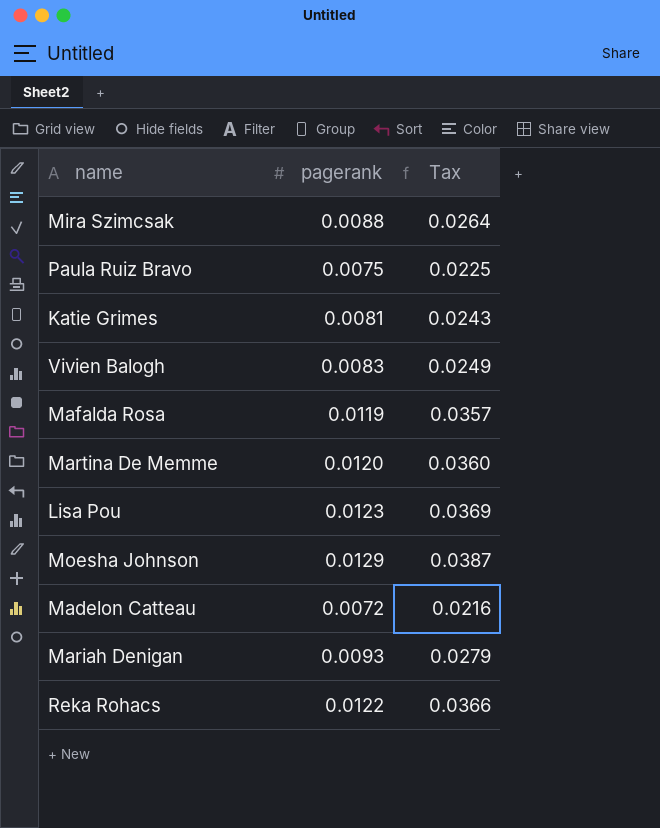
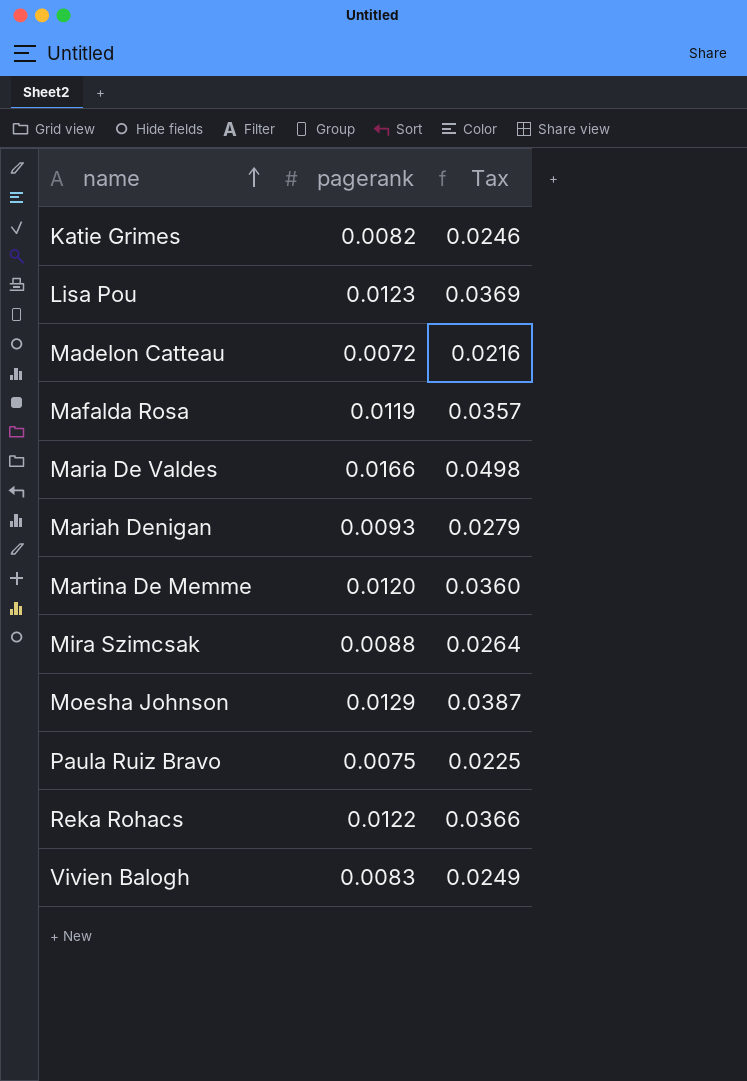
row order: none -> name ascending
Katie Grimes | pagerank: 0.0081 -> 0.0082
Katie Grimes | Tax: 0.0243 -> 0.0246
row Maria De Valdes: none -> 0.0166 | 0.0498

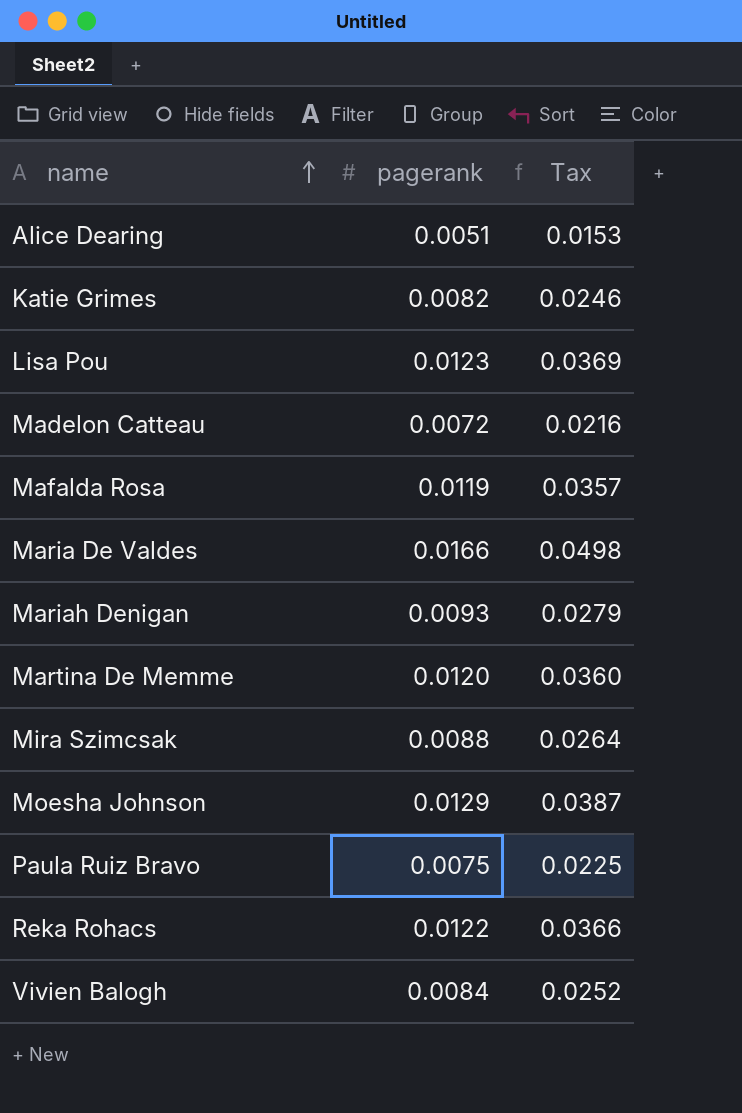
row Alice Dearing: none -> 0.0051 | 0.0153
Vivien Balogh | pagerank: 0.0083 -> 0.0084
Vivien Balogh | Tax: 0.0249 -> 0.0252

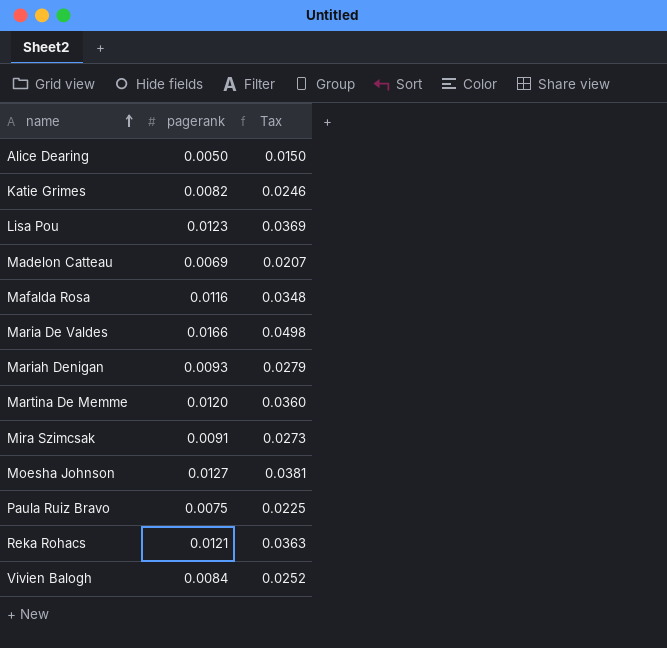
Alice Dearing | pagerank: 0.0051 -> 0.0050
Alice Dearing | Tax: 0.0153 -> 0.0150
Madelon Catteau | pagerank: 0.0072 -> 0.0069
Madelon Catteau | Tax: 0.0216 -> 0.0207
Mafalda Rosa | pagerank: 0.0119 -> 0.0116
Mafalda Rosa | Tax: 0.0357 -> 0.0348
Mira Szimcsak | pagerank: 0.0088 -> 0.0091
Mira Szimcsak | Tax: 0.0264 -> 0.0273
Moesha Johnson | pagerank: 0.0129 -> 0.0127
Moesha Johnson | Tax: 0.0387 -> 0.0381
Reka Rohacs | pagerank: 0.0122 -> 0.0121
Reka Rohacs | Tax: 0.0366 -> 0.0363

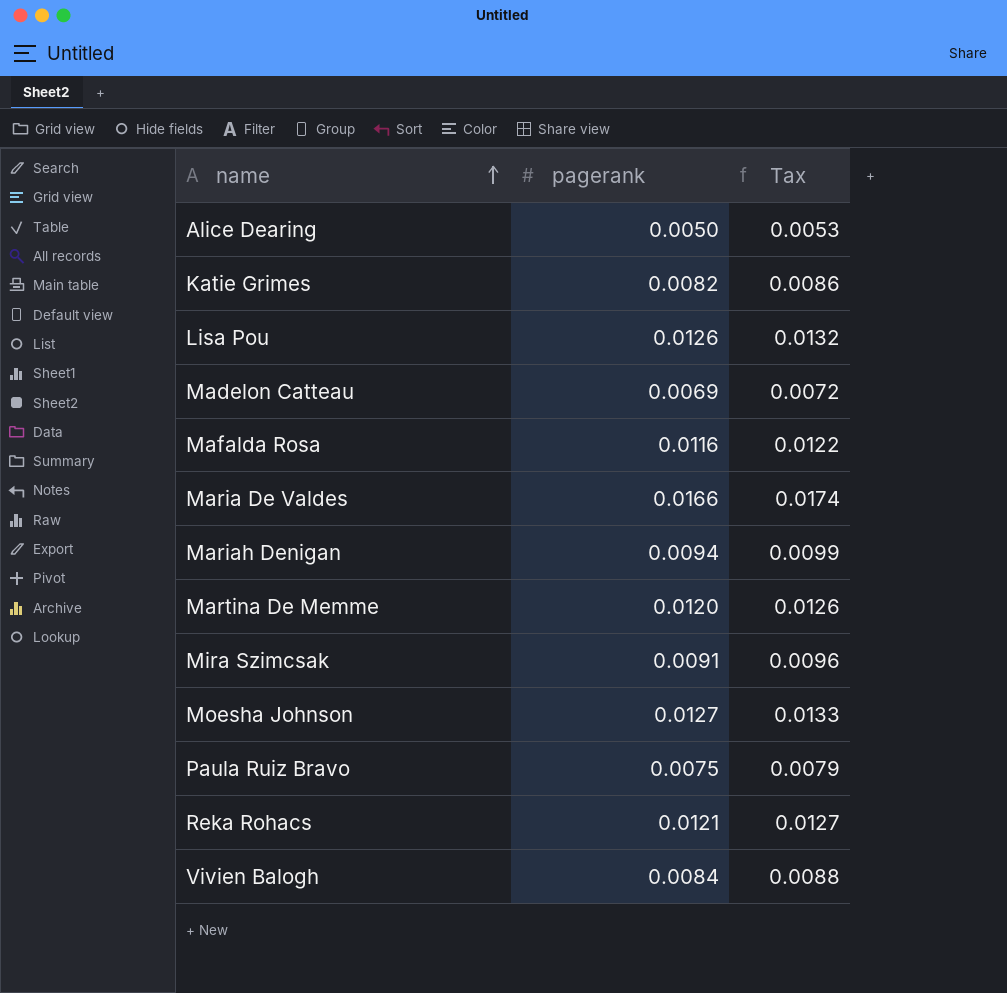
column Tax | formula: [pagerank] * 3 -> [pagerank] * 1.05
Lisa Pou | pagerank: 0.0123 -> 0.0126
Mariah Denigan | pagerank: 0.0093 -> 0.0094

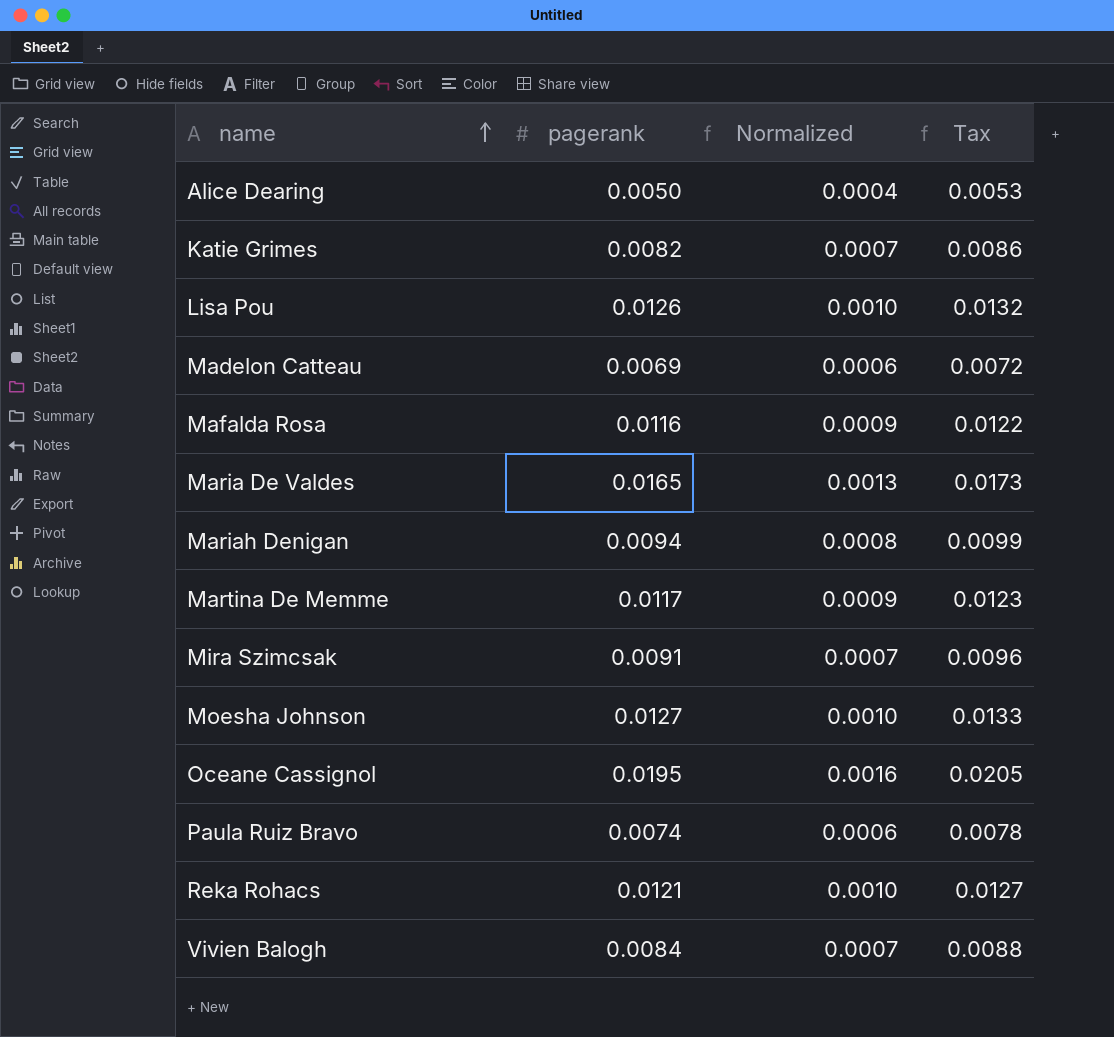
column Normalized | formula: none -> [pagerank] * 0.08
Maria De Valdes | pagerank: 0.0166 -> 0.0165
Maria De Valdes | Tax: 0.0174 -> 0.0173
Martina De Memme | pagerank: 0.0120 -> 0.0117
Martina De Memme | Tax: 0.0126 -> 0.0123
row Oceane Cassignol: none -> 0.0195 | 0.0016 | 0.0205
Paula Ruiz Bravo | pagerank: 0.0075 -> 0.0074
Paula Ruiz Bravo | Tax: 0.0079 -> 0.0078

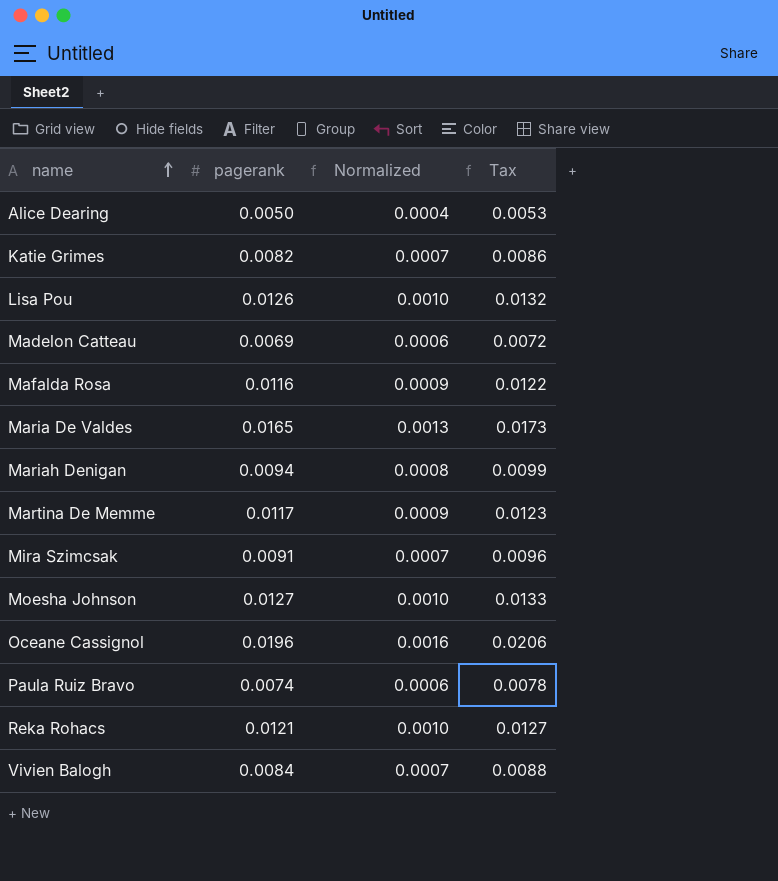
Oceane Cassignol | pagerank: 0.0195 -> 0.0196
Oceane Cassignol | Tax: 0.0205 -> 0.0206

